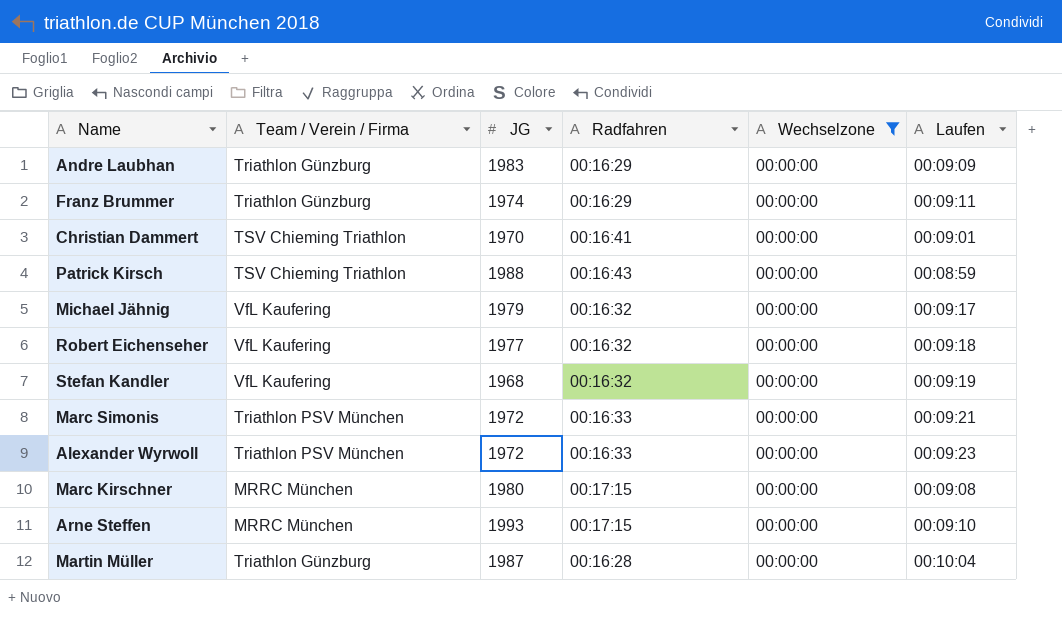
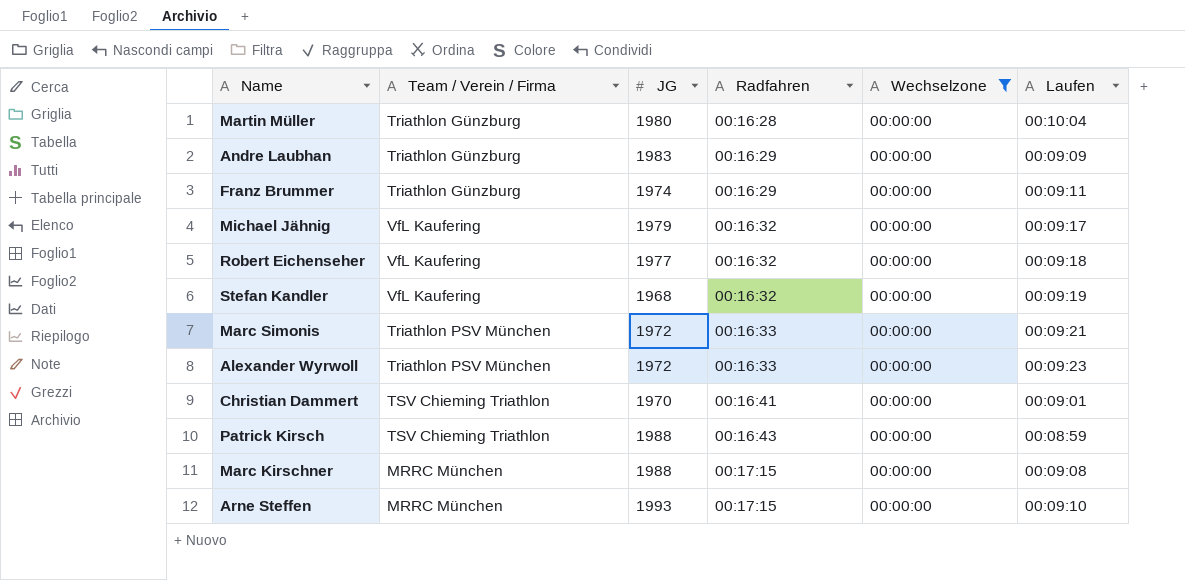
row order: none -> Radfahren ascending
Martin Müller | JG: 1987 -> 1980
Marc Kirschner | JG: 1980 -> 1988

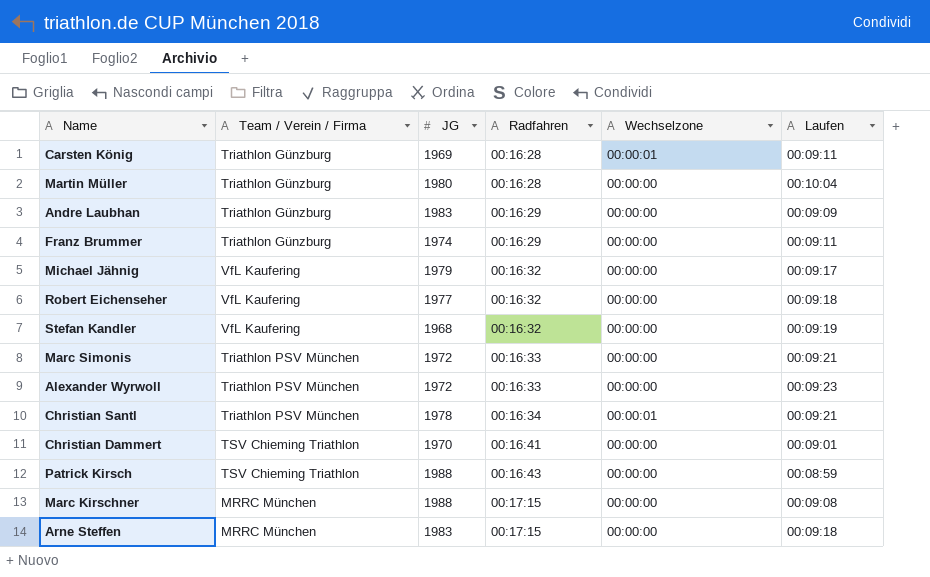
filter: Wechselzone = 00:00:00 -> none
Arne Steffen | JG: 1993 -> 1983
Arne Steffen | Laufen: 00:09:10 -> 00:09:18

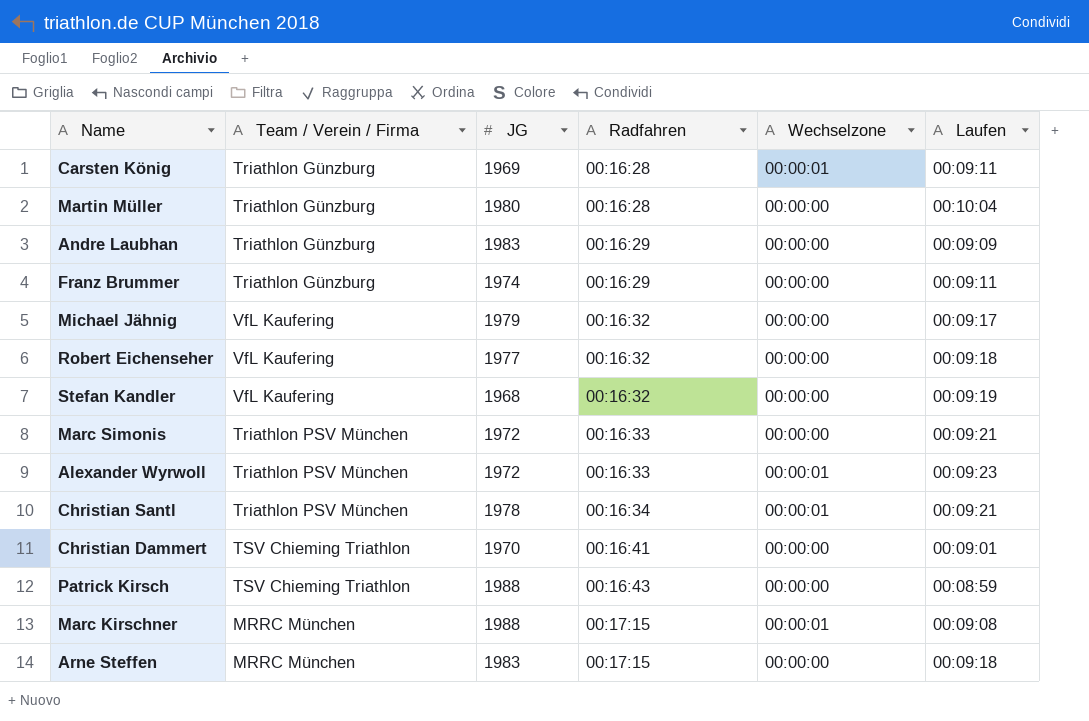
Alexander Wyrwoll | Wechselzone: 00:00:00 -> 00:00:01
Marc Kirschner | Wechselzone: 00:00:00 -> 00:00:01

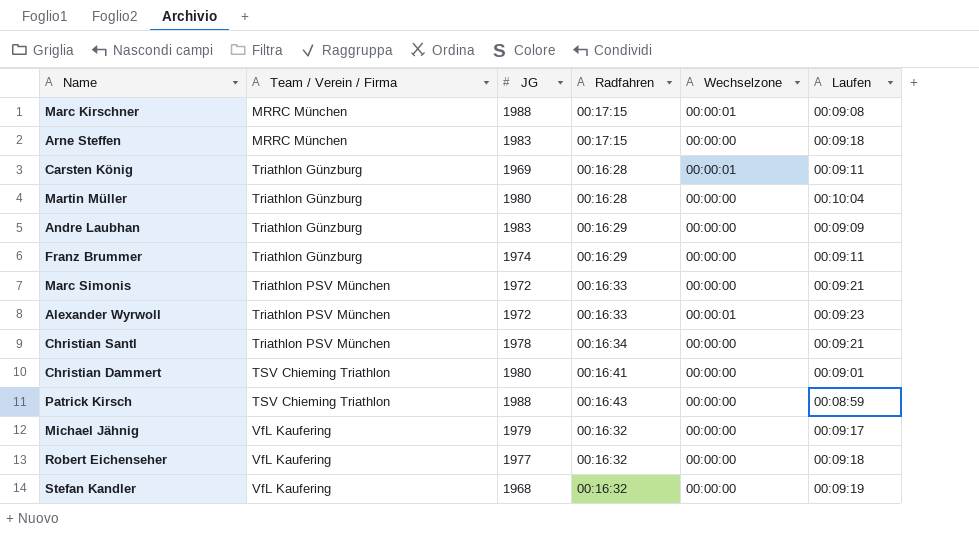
row order: Radfahren ascending -> Team / Verein / Firma ascending
Christian Santl | Wechselzone: 00:00:01 -> 00:00:00
Christian Dammert | JG: 1970 -> 1980

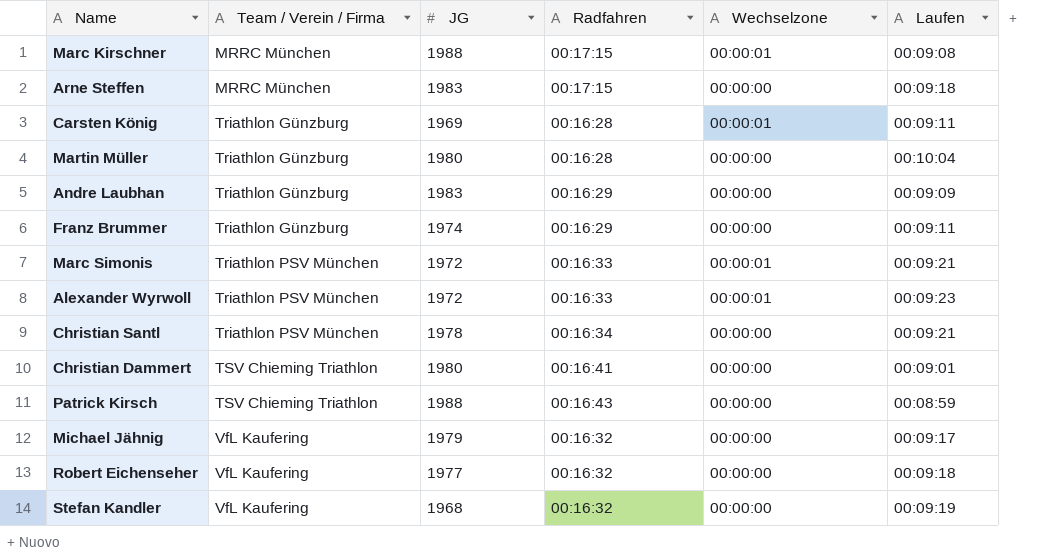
Marc Simonis | Wechselzone: 00:00:00 -> 00:00:01

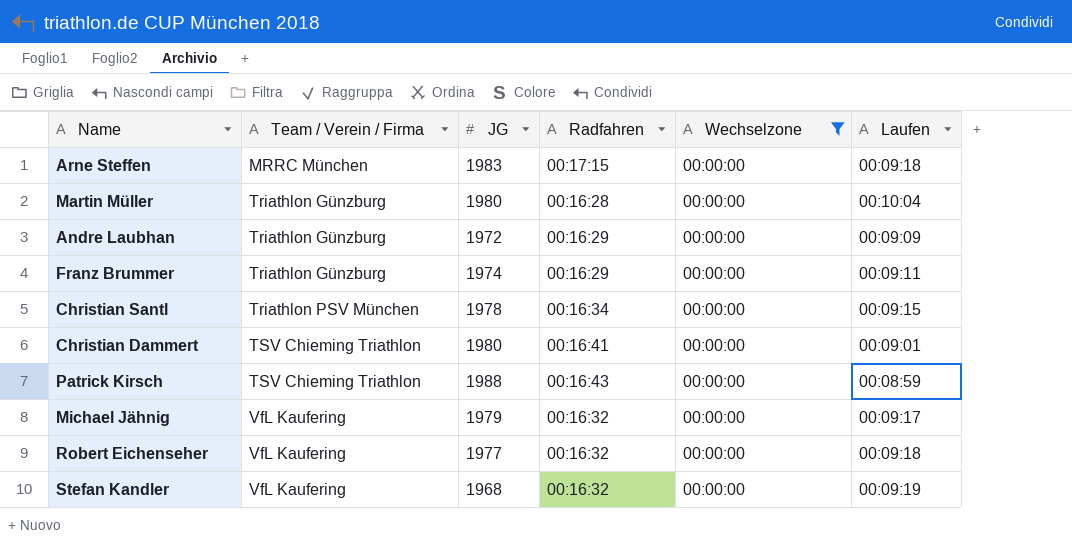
filter: none -> Wechselzone = 00:00:00
Andre Laubhan | JG: 1983 -> 1972
Christian Santl | Laufen: 00:09:21 -> 00:09:15

